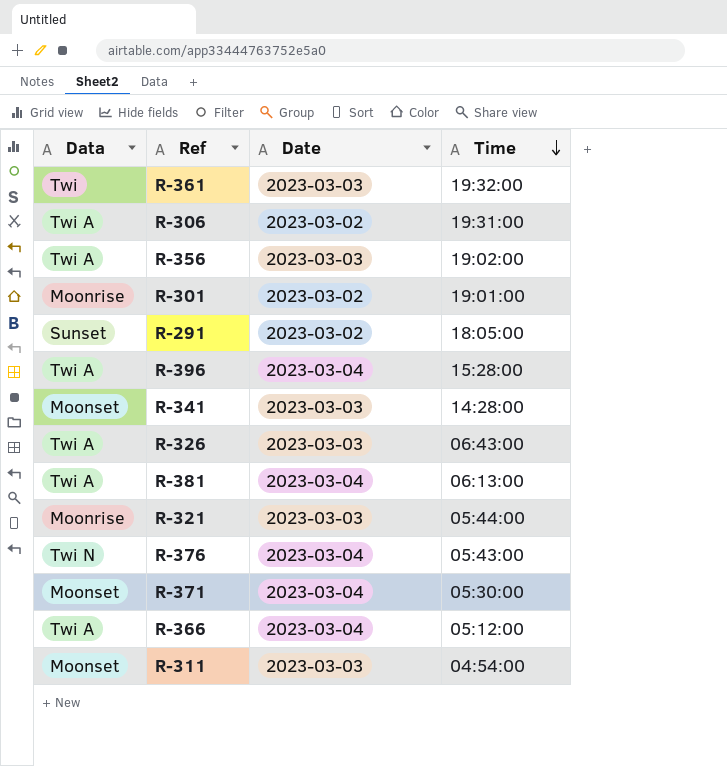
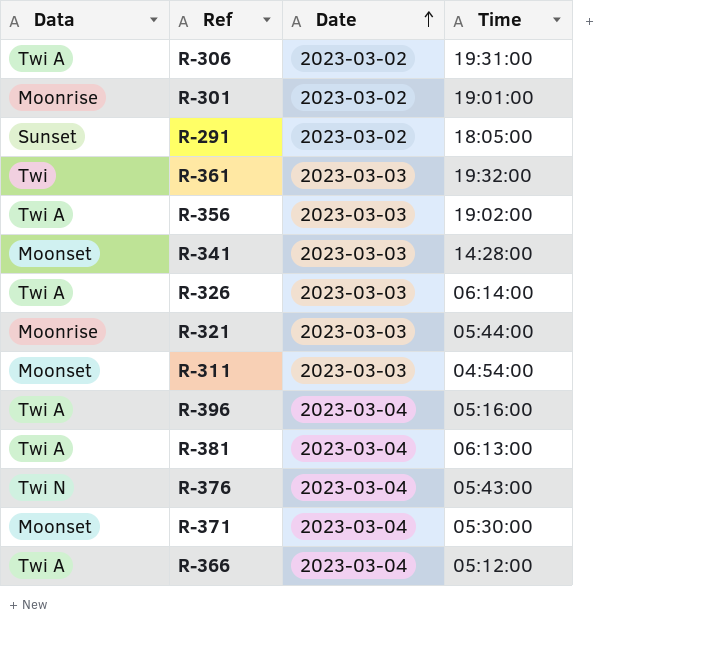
row order: Time descending -> Date ascending
R-326 | Time: 06:43:00 -> 06:14:00
R-396 | Time: 15:28:00 -> 05:16:00

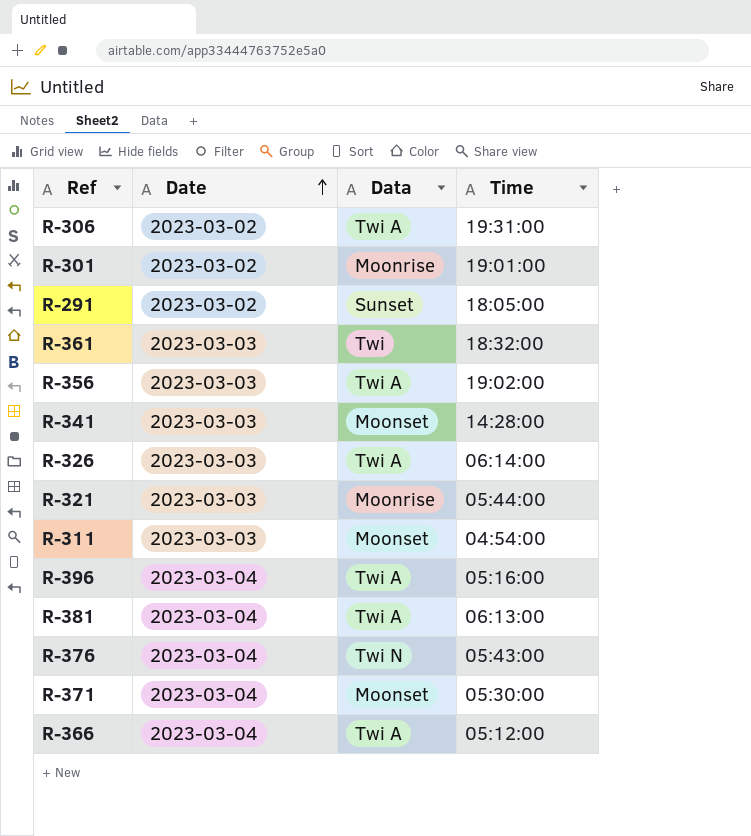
column Data | position: 1 -> 3
R-361 | Time: 19:32:00 -> 18:32:00

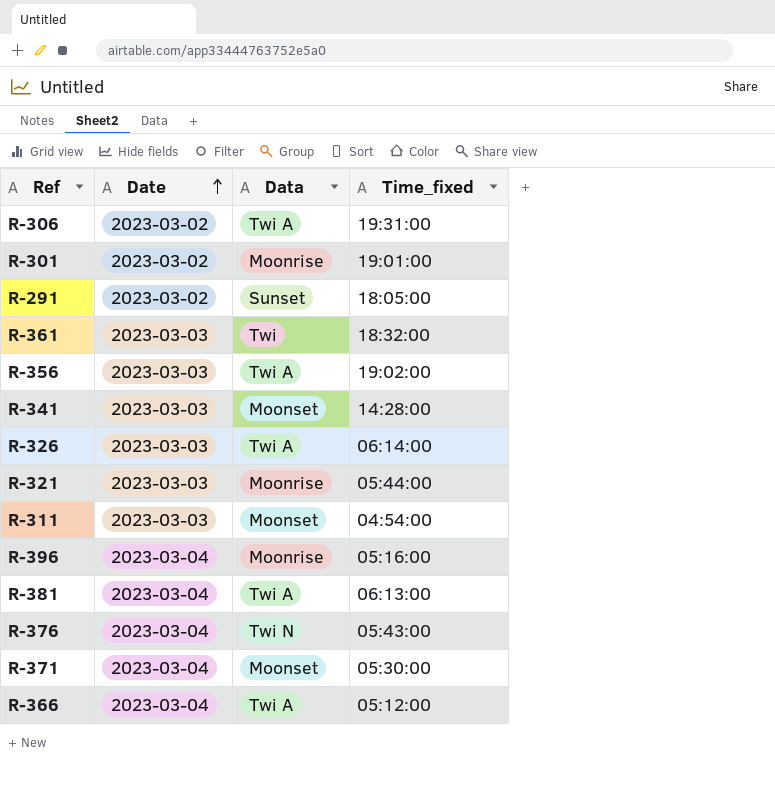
column name: Time -> Time_fixed
R-396 | Data: Twi A -> Moonrise

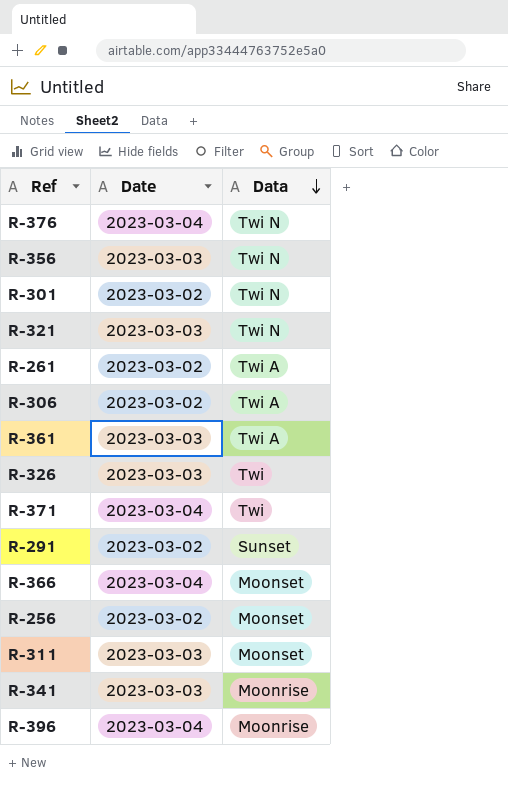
row order: Date ascending -> Data descending
column Time_fixed | position: 4 -> none
row R-381: 2023-03-04 | Twi A | 06:13:00 -> none
R-356 | Data: Twi A -> Twi N
R-301 | Data: Moonrise -> Twi N
R-321 | Data: Moonrise -> Twi N
row R-261: none -> 2023-03-02 | Twi A
R-361 | Data: Twi -> Twi A
R-326 | Data: Twi A -> Twi
R-371 | Data: Moonset -> Twi
R-366 | Data: Twi A -> Moonset
row R-256: none -> 2023-03-02 | Moonset
R-341 | Data: Moonset -> Moonrise

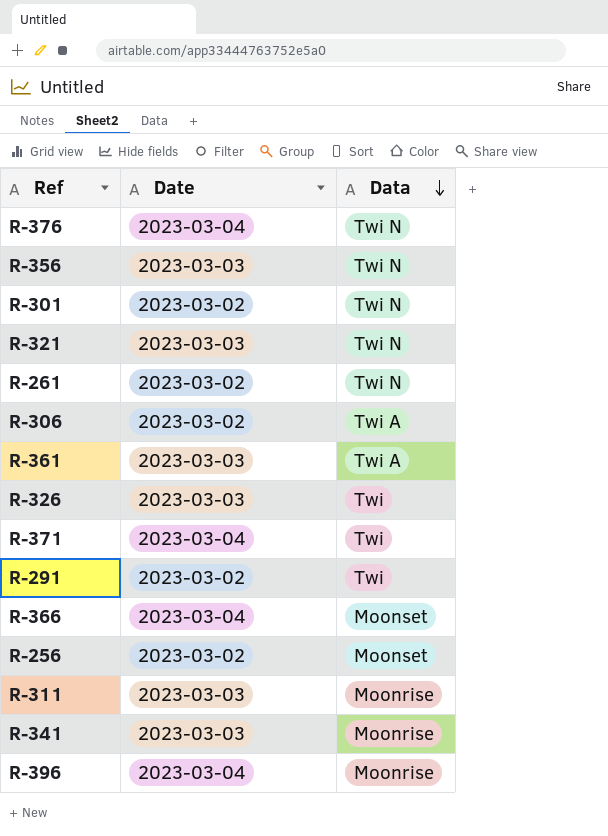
R-261 | Data: Twi A -> Twi N
R-291 | Data: Sunset -> Twi
R-311 | Data: Moonset -> Moonrise

